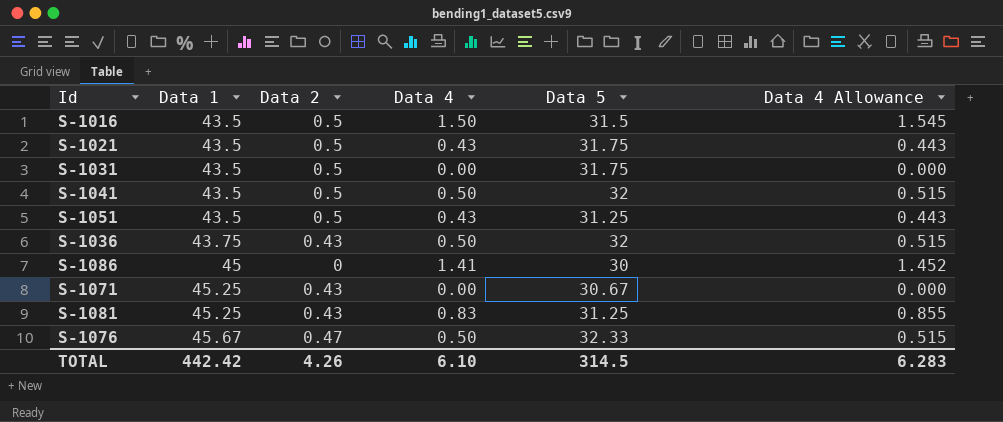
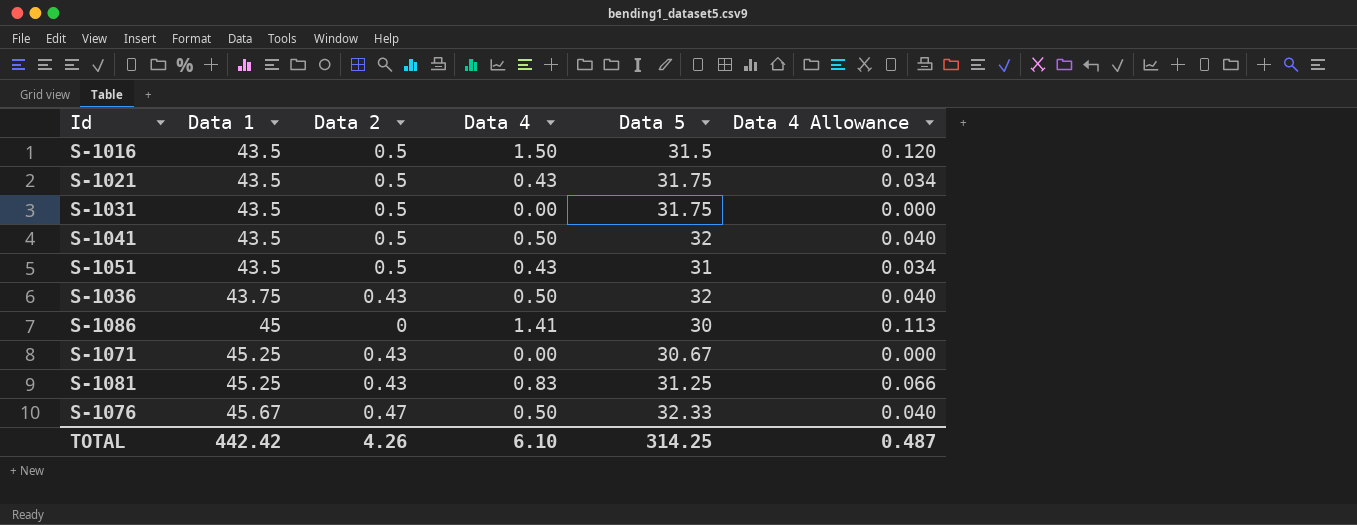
column Data 4 Allowance | formula: [Data 4] * 1.03 -> [Data 4] * 0.08
S-1051 | Data 5: 31.25 -> 31
TOTAL | Data 5: 314.5 -> 314.25
TOTAL | Data 4 Allowance: 6.283 -> 0.487

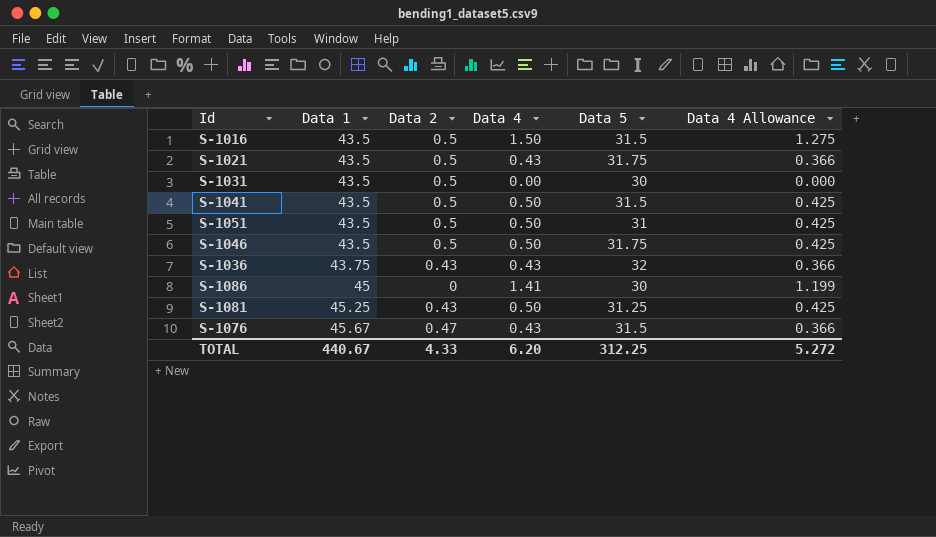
column Data 4 Allowance | formula: [Data 4] * 0.08 -> [Data 4] * 0.85
row S-1071: 45.25 | 0.43 | 0.00 | 30.67 | 0.000 -> none
S-1031 | Data 5: 31.75 -> 30
S-1041 | Data 5: 32 -> 31.5
S-1051 | Data 4: 0.43 -> 0.50
row S-1046: none -> 43.5 | 0.5 | 0.50 | 31.75 | 0.425
S-1036 | Data 4: 0.50 -> 0.43
S-1081 | Data 4: 0.83 -> 0.50
S-1076 | Data 4: 0.50 -> 0.43
S-1076 | Data 5: 32.33 -> 31.5
TOTAL | Data 1: 442.42 -> 440.67
TOTAL | Data 2: 4.26 -> 4.33
TOTAL | Data 4: 6.10 -> 6.20
TOTAL | Data 5: 314.25 -> 312.25
TOTAL | Data 4 Allowance: 0.487 -> 5.272

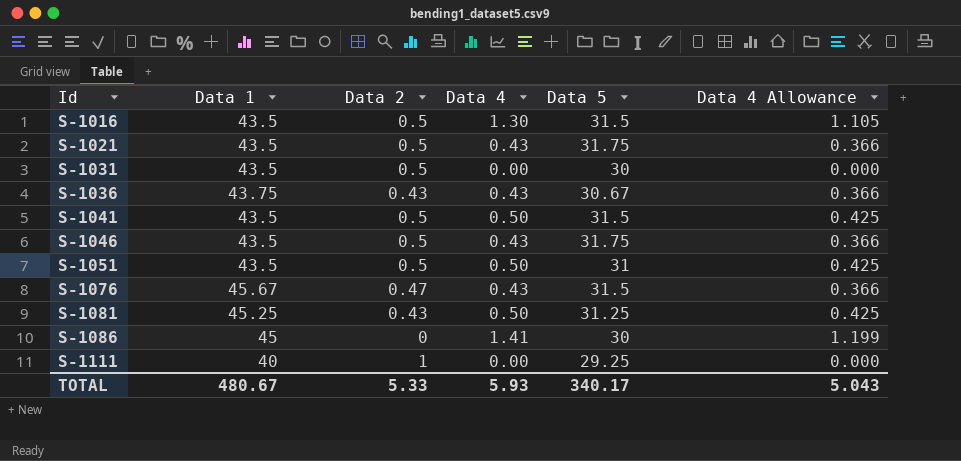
row order: Data 1 ascending -> Id ascending
S-1016 | Data 4: 1.50 -> 1.30
S-1016 | Data 4 Allowance: 1.275 -> 1.105
S-1036 | Data 5: 32 -> 30.67
S-1046 | Data 4: 0.50 -> 0.43
S-1046 | Data 4 Allowance: 0.425 -> 0.366
row S-1111: none -> 40 | 1 | 0.00 | 29.25 | 0.000
TOTAL | Data 1: 440.67 -> 480.67
TOTAL | Data 2: 4.33 -> 5.33
TOTAL | Data 4: 6.20 -> 5.93
TOTAL | Data 5: 312.25 -> 340.17
TOTAL | Data 4 Allowance: 5.272 -> 5.043

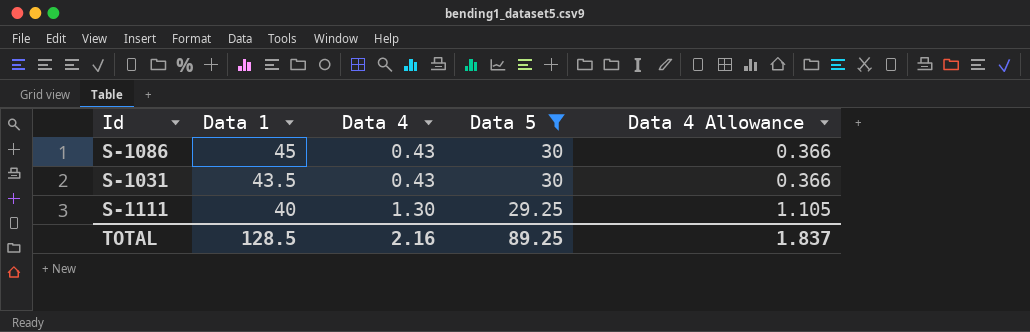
filter: none -> Data 5 <= 30
row order: Id ascending -> Data 1 descending
column Data 2 | position: 3 -> none
S-1086 | Data 4: 1.41 -> 0.43
S-1086 | Data 4 Allowance: 1.199 -> 0.366
S-1031 | Data 4: 0.00 -> 0.43
S-1031 | Data 4 Allowance: 0.000 -> 0.366
S-1111 | Data 4: 0.00 -> 1.30
S-1111 | Data 4 Allowance: 0.000 -> 1.105
TOTAL | Data 1: 480.67 -> 128.5
TOTAL | Data 4: 5.93 -> 2.16
TOTAL | Data 5: 340.17 -> 89.25
TOTAL | Data 4 Allowance: 5.043 -> 1.837

